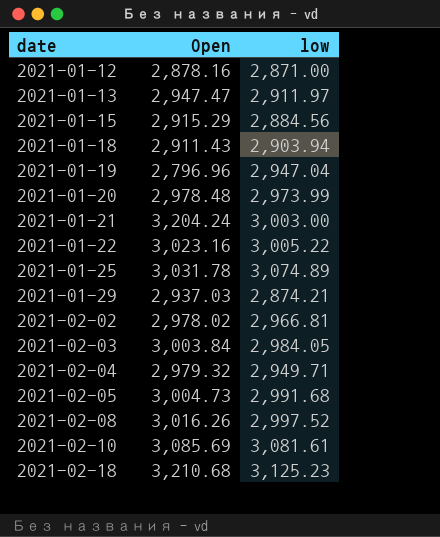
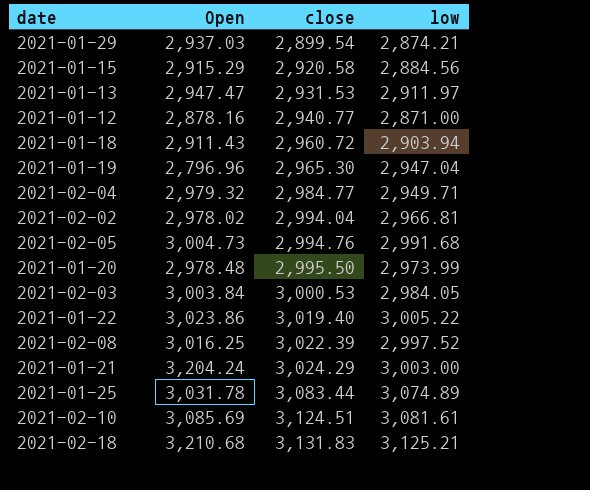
row order: date ascending -> close ascending
column close | position: none -> 3
2021-01-22 | Open: 3,023.16 -> 3,023.86
2021-02-08 | Open: 3,016.26 -> 3,016.25
2021-02-18 | low: 3,125.23 -> 3,125.21

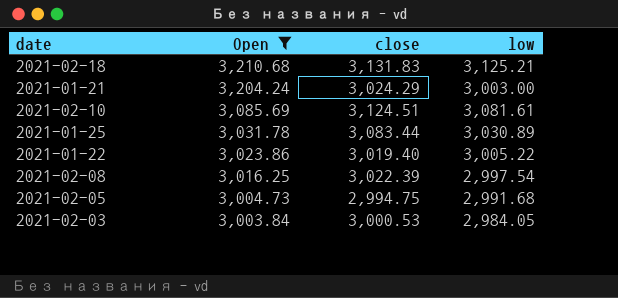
filter: none -> Open >= 3,003.84
row order: close ascending -> Open descending
2021-01-25 | low: 3,074.89 -> 3,030.89
2021-02-08 | low: 2,997.52 -> 2,997.54
2021-02-05 | close: 2,994.76 -> 2,994.75

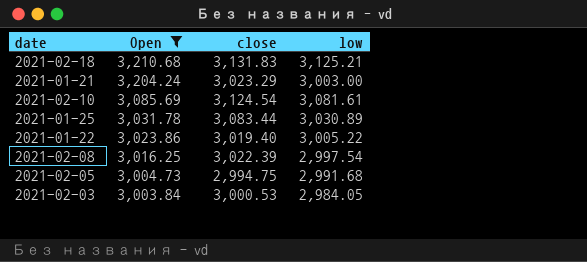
2021-01-21 | close: 3,024.29 -> 3,023.29
2021-02-10 | close: 3,124.51 -> 3,124.54

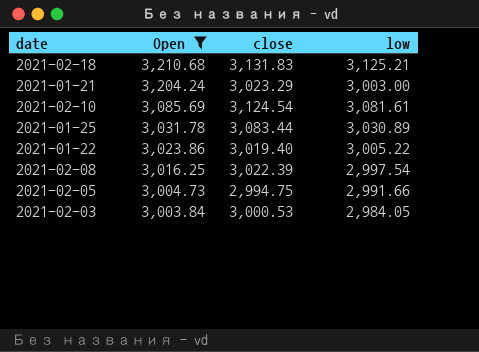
2021-02-05 | low: 2,991.68 -> 2,991.66

